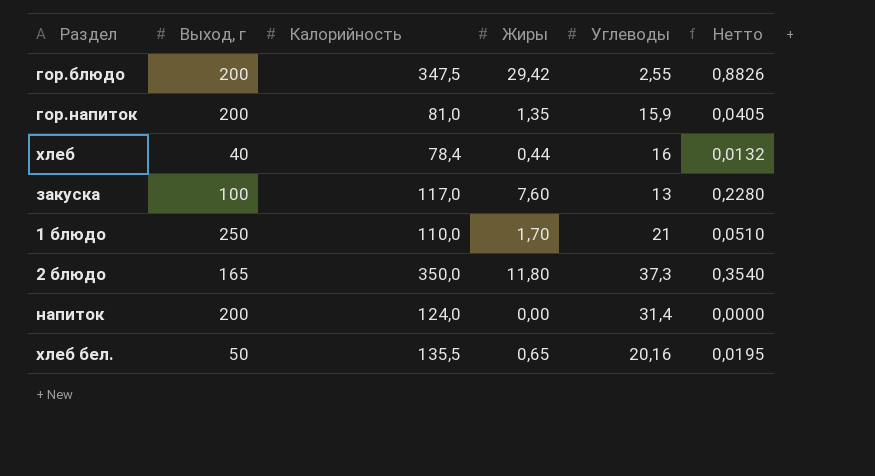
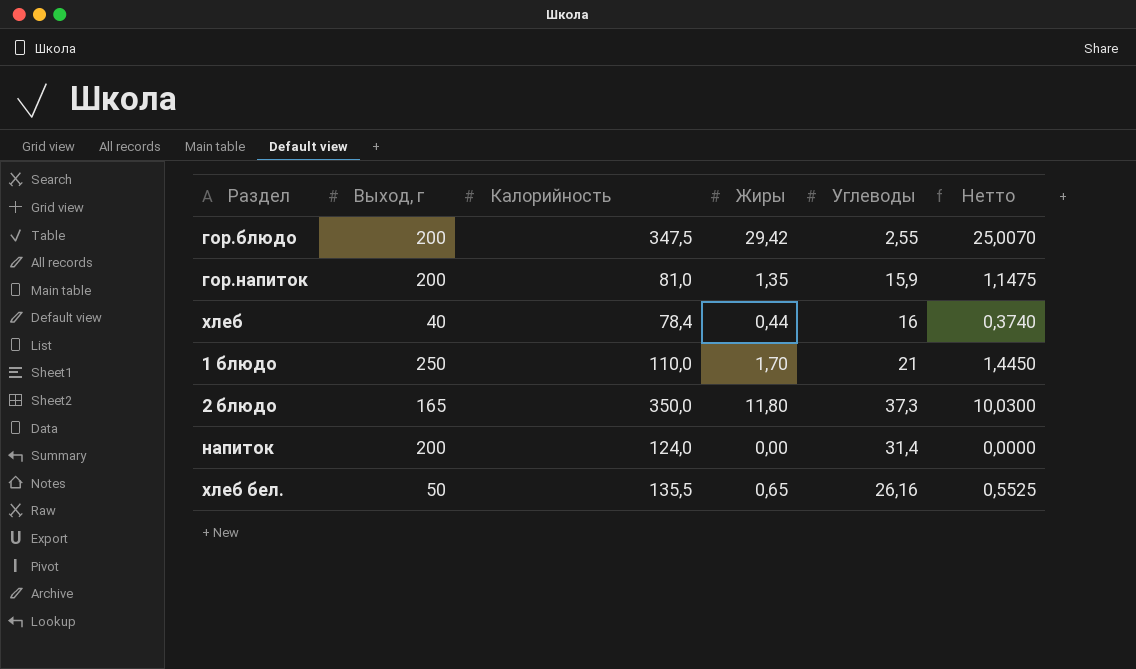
column Нетто | formula: [Жиры] * 0,03 -> [Жиры] * 0,85
row закуска: 100 | 117,0 | 7,60 | 13 | 0,2280 -> none
хлеб бел. | Углеводы: 20,16 -> 26,16

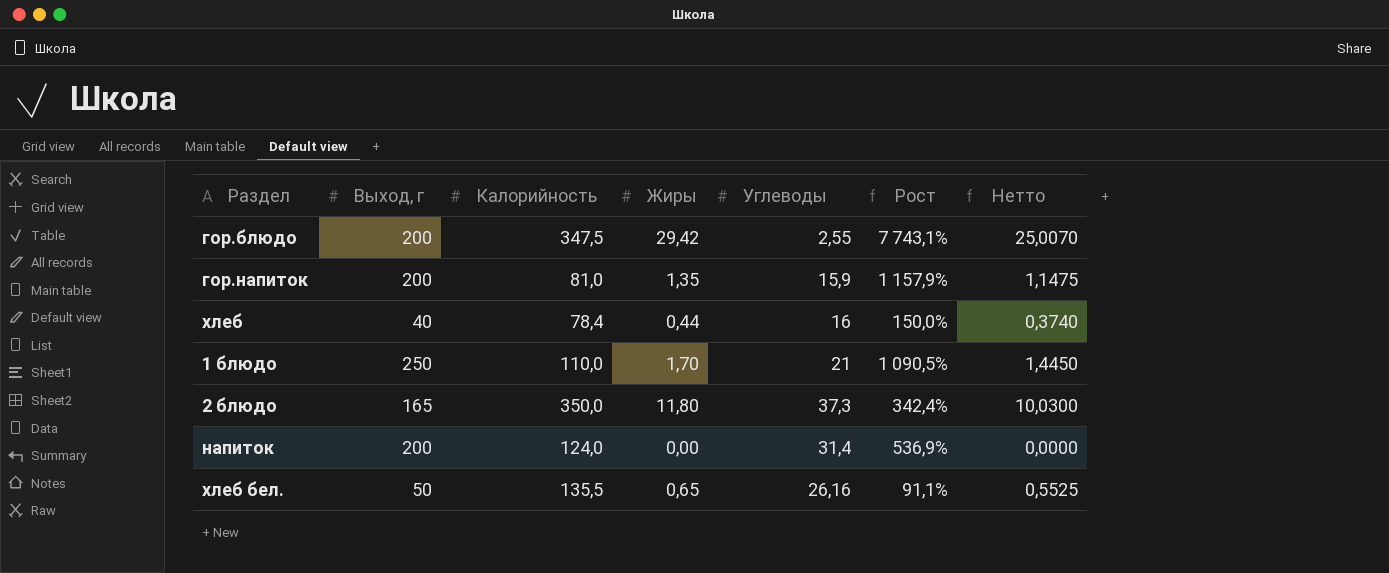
column Рост | formula: none -> ([Выход, г] - [Углеводы]) / [Углеводы]

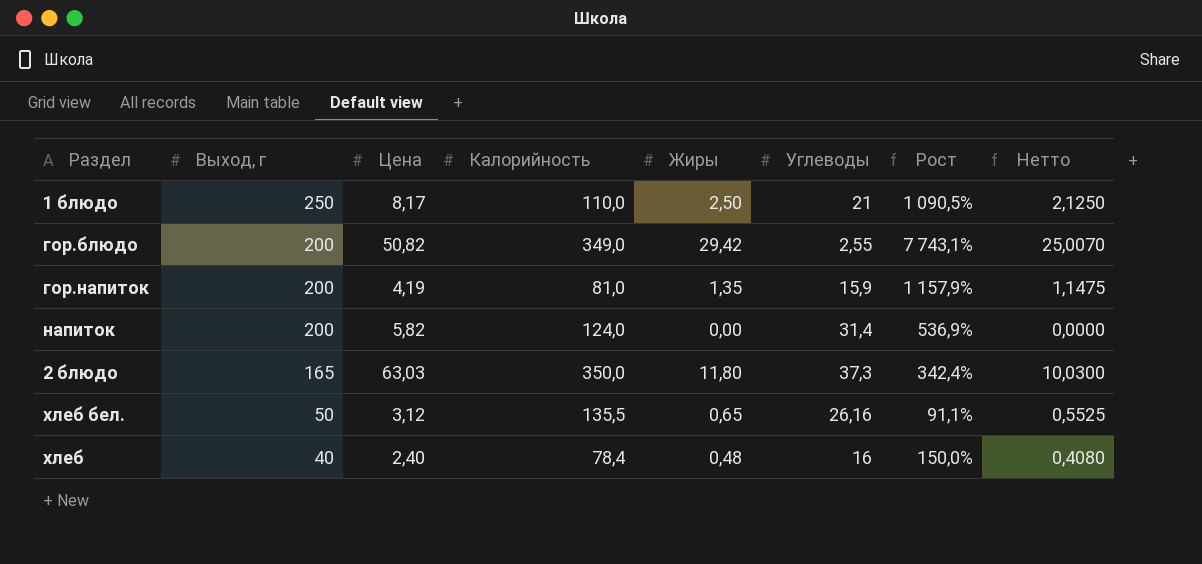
row order: none -> Выход, г descending
column Цена | position: none -> 3
1 блюдо | Жиры: 1,70 -> 2,50
1 блюдо | Нетто: 1,4450 -> 2,1250
гор.блюдо | Калорийность: 347,5 -> 349,0
хлеб | Жиры: 0,44 -> 0,48
хлеб | Нетто: 0,3740 -> 0,4080

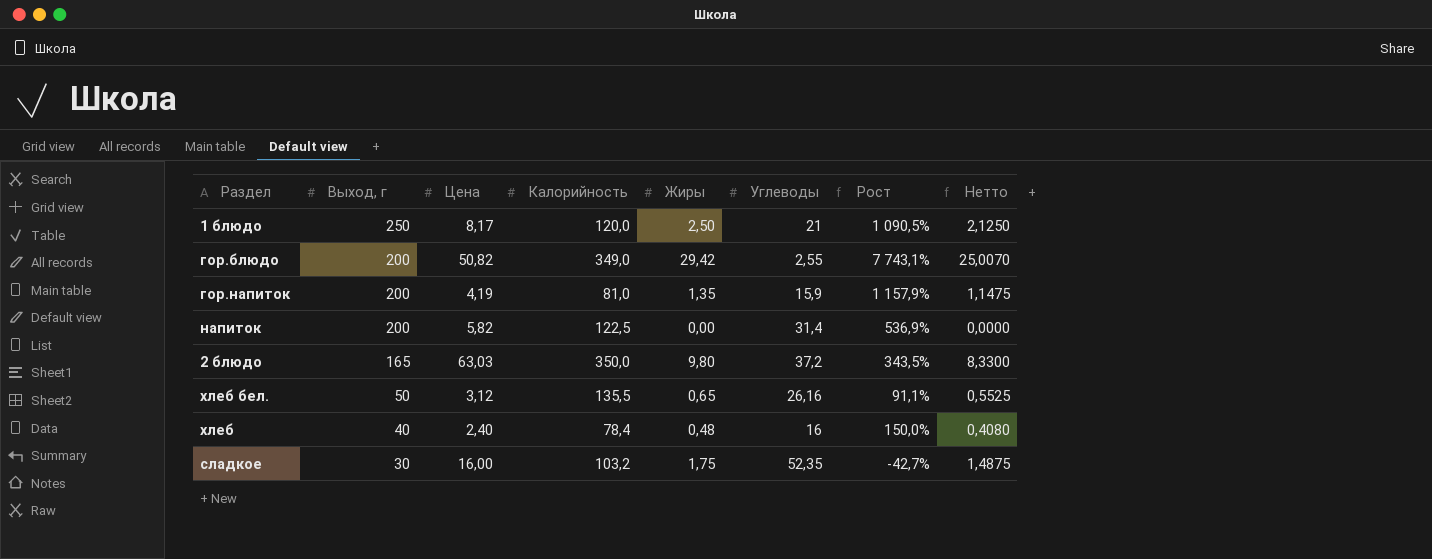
1 блюдо | Калорийность: 110,0 -> 120,0
напиток | Калорийность: 124,0 -> 122,5
2 блюдо | Жиры: 11,80 -> 9,80
2 блюдо | Углеводы: 37,3 -> 37,2
2 блюдо | Рост: 342,4% -> 343,5%
2 блюдо | Нетто: 10,0300 -> 8,3300
row сладкое: none -> 30 | 16,00 | 103,2 | 1,75 | 52,35 | -42,7% | 1,4875

